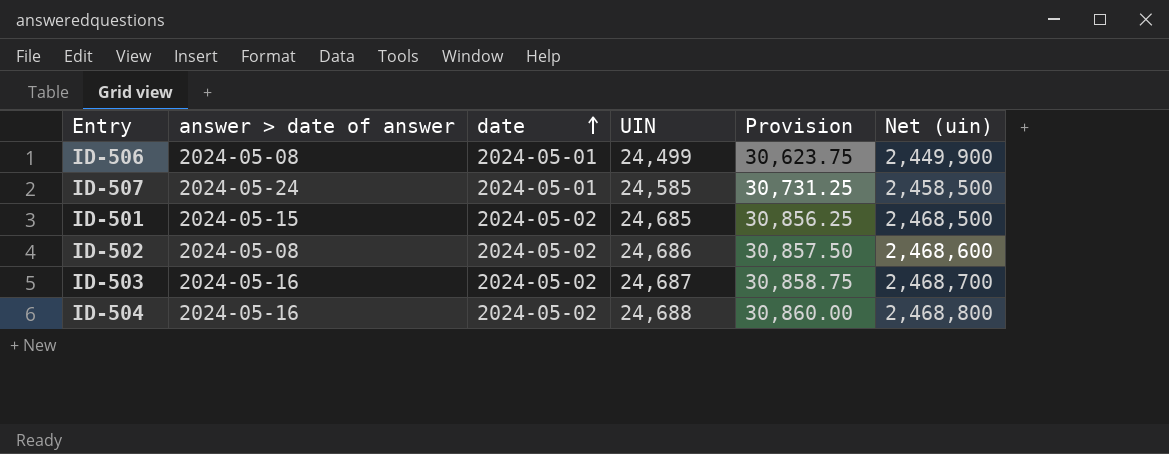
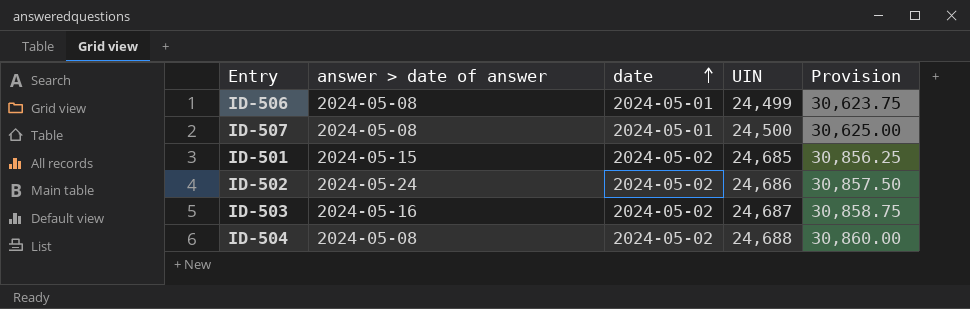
column Net (uin) | formula: [UIN] * 100 -> none
ID-507 | answer > date of answer: 2024-05-24 -> 2024-05-08
ID-507 | UIN: 24,585 -> 24,500
ID-507 | Provision: 30,731.25 -> 30,625.00
ID-502 | answer > date of answer: 2024-05-08 -> 2024-05-24
ID-504 | answer > date of answer: 2024-05-16 -> 2024-05-08

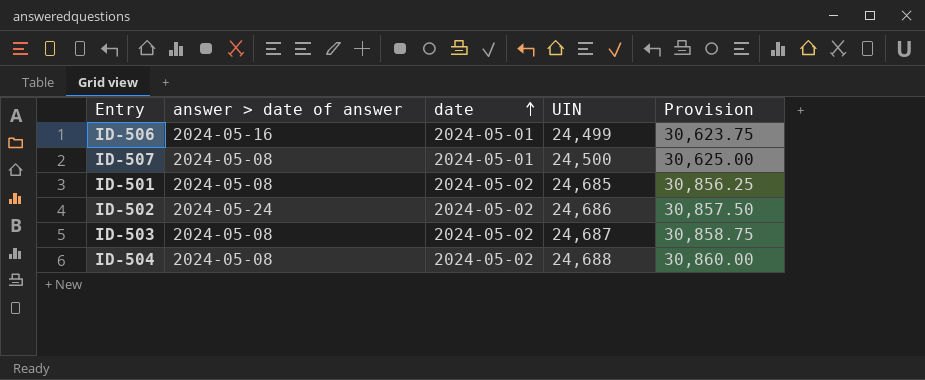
ID-506 | answer > date of answer: 2024-05-08 -> 2024-05-16
ID-501 | answer > date of answer: 2024-05-15 -> 2024-05-08
ID-503 | answer > date of answer: 2024-05-16 -> 2024-05-08

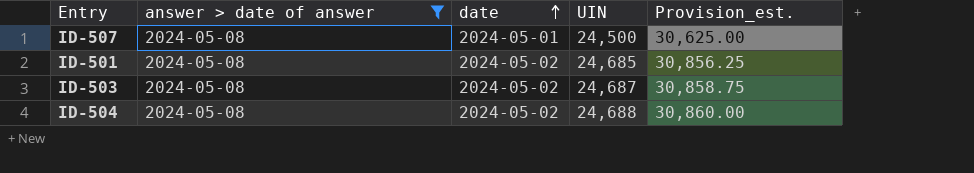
filter: none -> answer > date of answer = 2024-05-08
column name: Provision -> Provision_est.

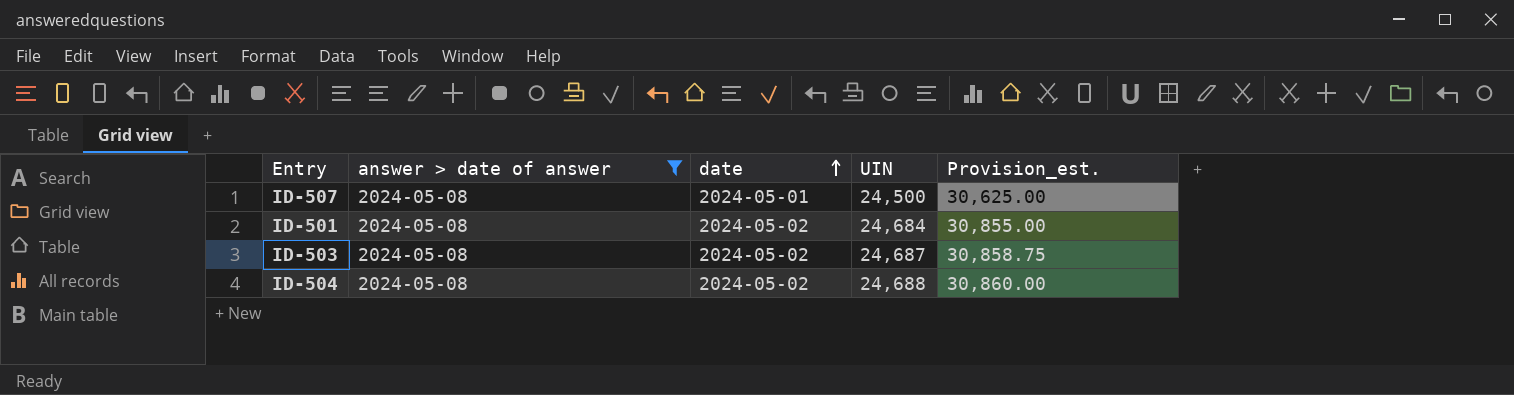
ID-501 | UIN: 24,685 -> 24,684
ID-501 | Provision_est.: 30,856.25 -> 30,855.00

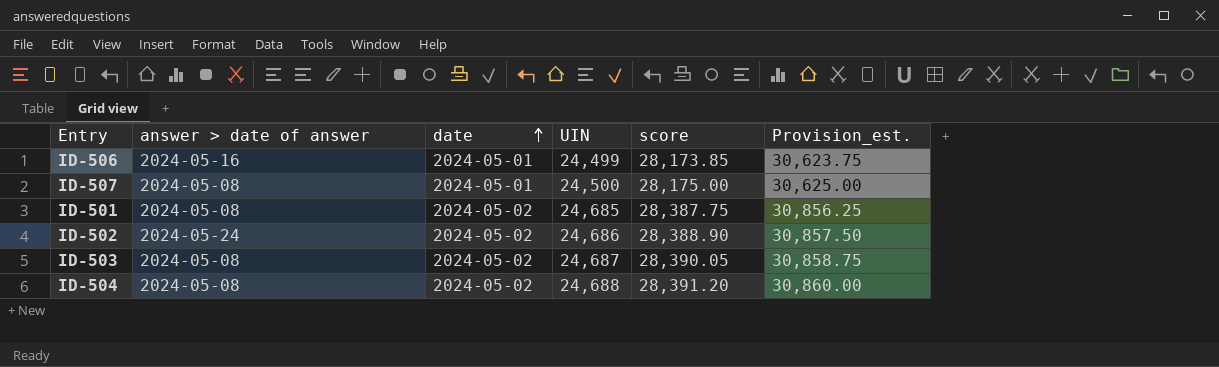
filter: answer > date of answer = 2024-05-08 -> none
column score | formula: none -> [UIN] * 1.15
ID-501 | UIN: 24,684 -> 24,685
ID-501 | Provision_est.: 30,855.00 -> 30,856.25

